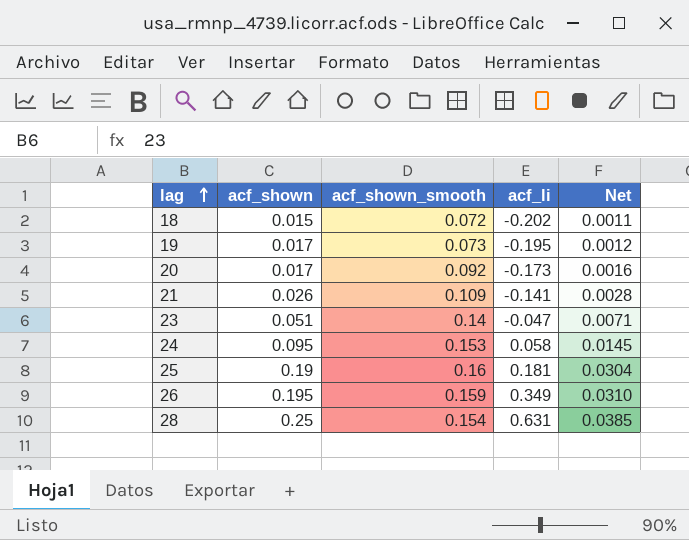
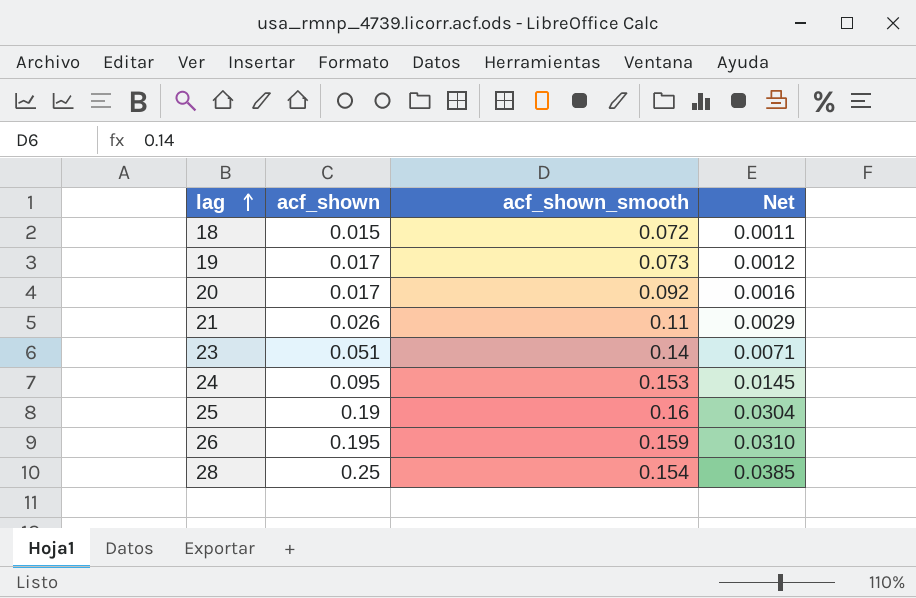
column acf_li | position: 4 -> none
21 | acf_shown_smooth: 0.109 -> 0.11
21 | Net: 0.0028 -> 0.0029

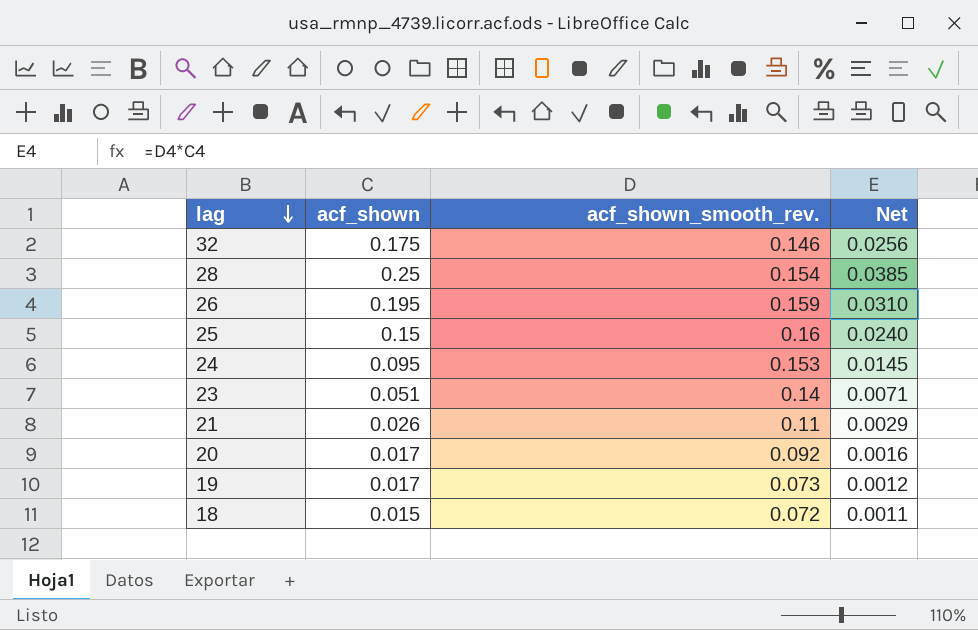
row order: lag ascending -> lag descending
column name: acf_shown_smooth -> acf_shown_smooth_rev.
row 32: none -> 0.175 | 0.146 | 0.0256
25 | acf_shown: 0.19 -> 0.15
25 | Net: 0.0304 -> 0.0240

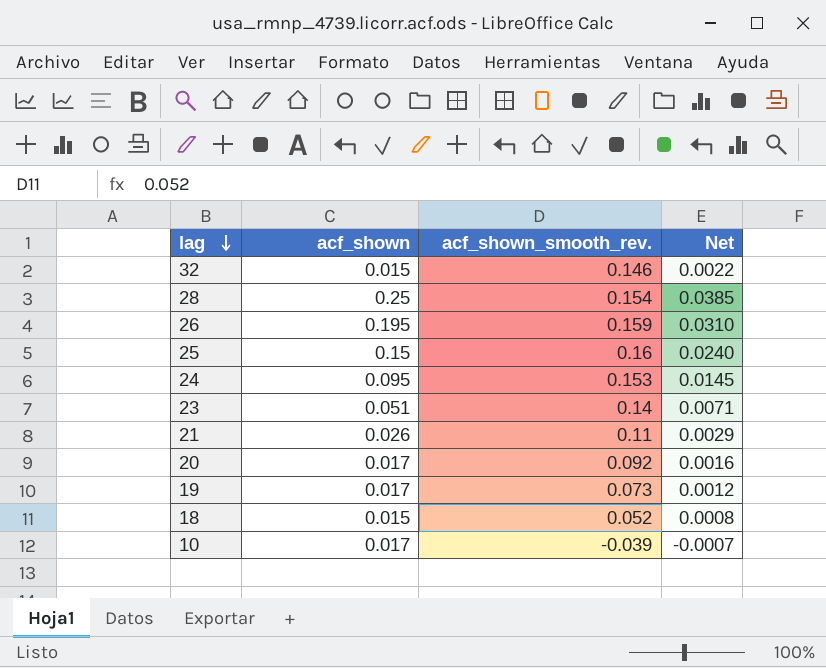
32 | acf_shown: 0.175 -> 0.015
32 | Net: 0.0256 -> 0.0022
18 | acf_shown_smooth_rev.: 0.072 -> 0.052
18 | Net: 0.0011 -> 0.0008
row 10: none -> 0.017 | -0.039 | -0.0007

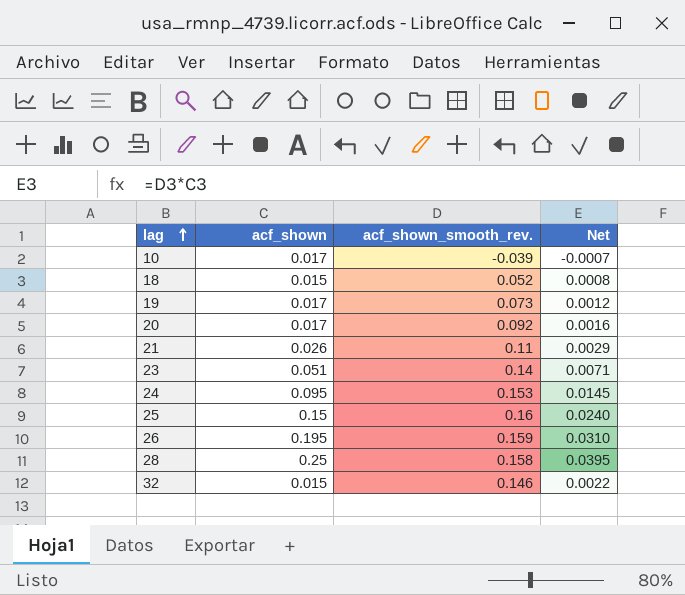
row order: lag descending -> lag ascending
28 | acf_shown_smooth_rev.: 0.154 -> 0.158
28 | Net: 0.0385 -> 0.0395

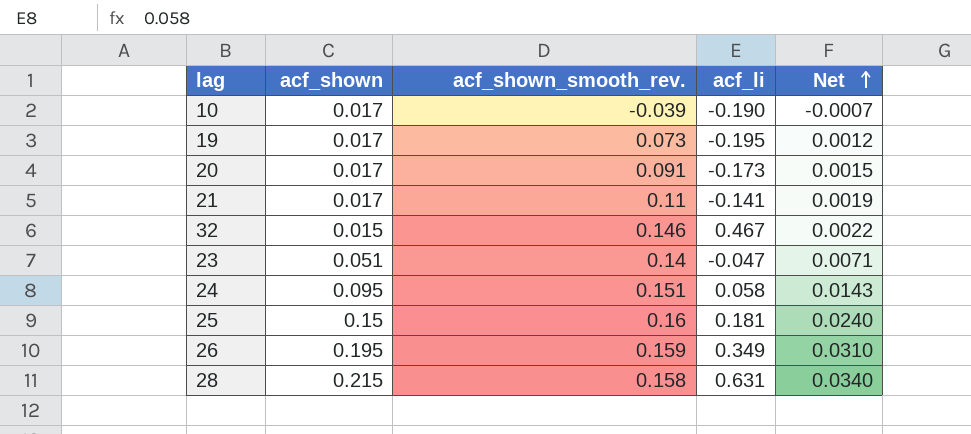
row order: lag ascending -> Net ascending
column acf_li | position: none -> 4
row 18: 0.015 | 0.052 | 0.0008 -> none
20 | acf_shown_smooth_rev.: 0.092 -> 0.091
20 | Net: 0.0016 -> 0.0015
21 | acf_shown: 0.026 -> 0.017
21 | Net: 0.0029 -> 0.0019
24 | acf_shown_smooth_rev.: 0.153 -> 0.151
24 | Net: 0.0145 -> 0.0143
28 | acf_shown: 0.25 -> 0.215
28 | Net: 0.0395 -> 0.0340

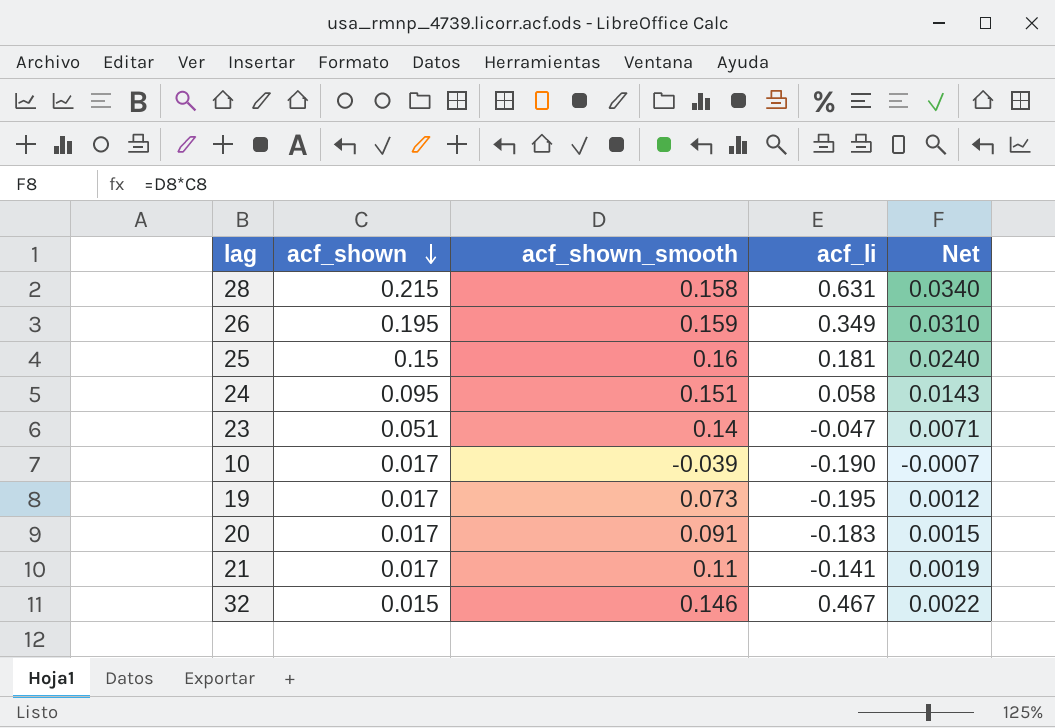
row order: Net ascending -> acf_shown descending
column name: acf_shown_smooth_rev. -> acf_shown_smooth
20 | acf_li: -0.173 -> -0.183

